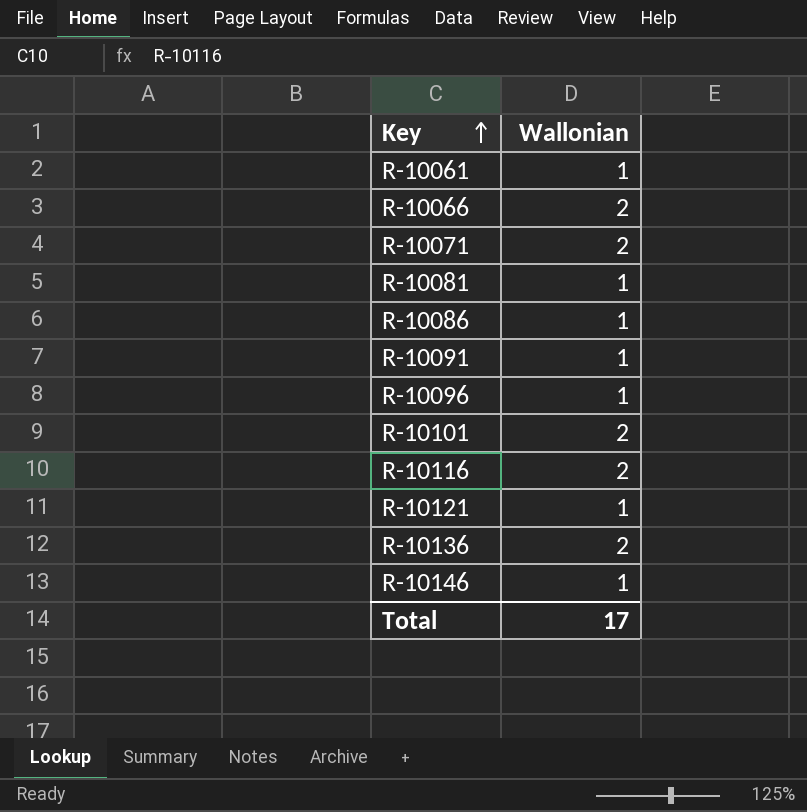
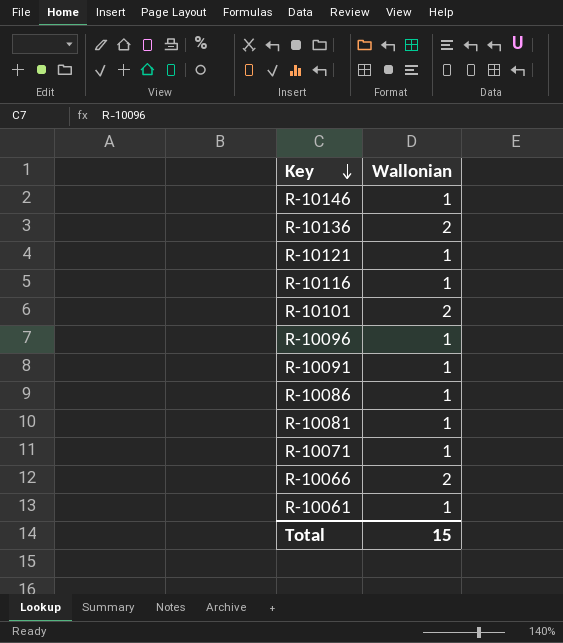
row order: Key ascending -> Key descending
R-10116 | Wallonian: 2 -> 1
R-10071 | Wallonian: 2 -> 1
Total | Wallonian: 17 -> 15

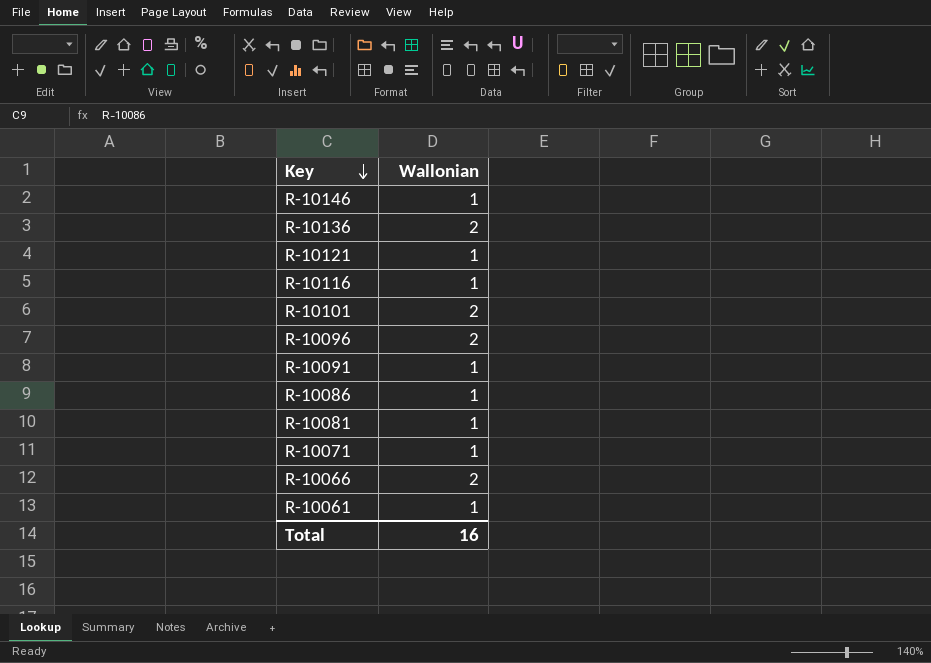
R-10096 | Wallonian: 1 -> 2
Total | Wallonian: 15 -> 16

